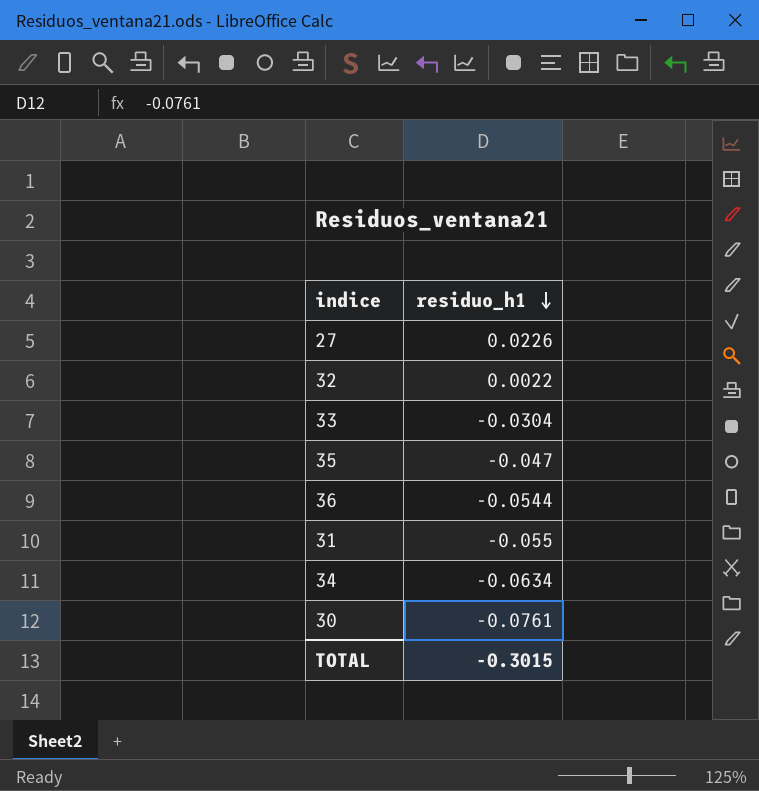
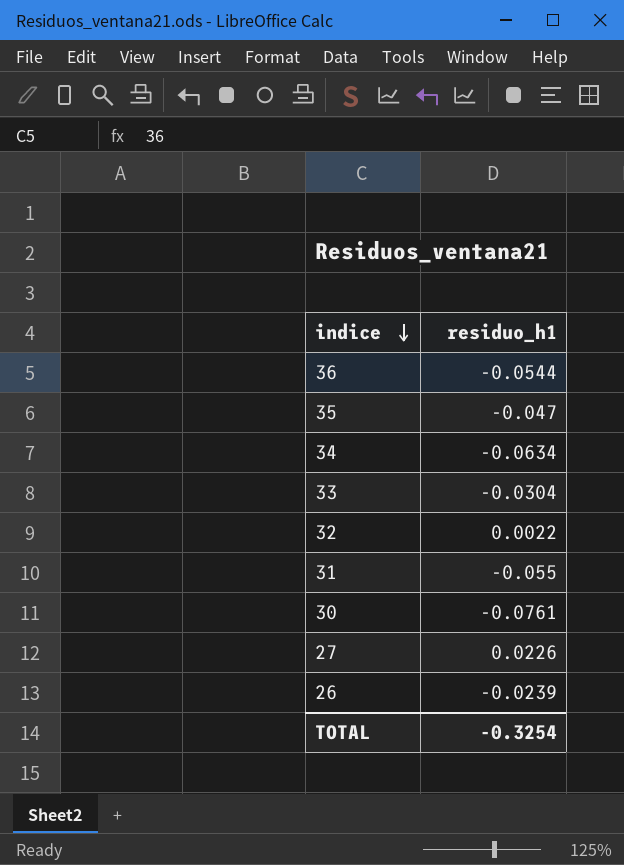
row order: residuo_h1 descending -> indice descending
row 26: none -> -0.0239
TOTAL | residuo_h1: -0.3015 -> -0.3254

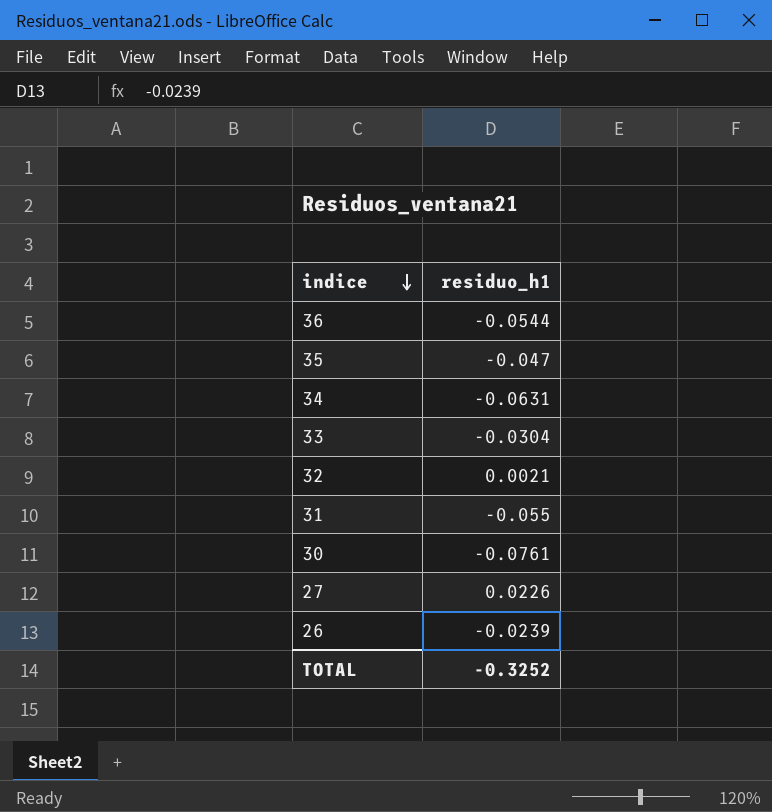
34 | residuo_h1: -0.0634 -> -0.0631
32 | residuo_h1: 0.0022 -> 0.0021
TOTAL | residuo_h1: -0.3254 -> -0.3252

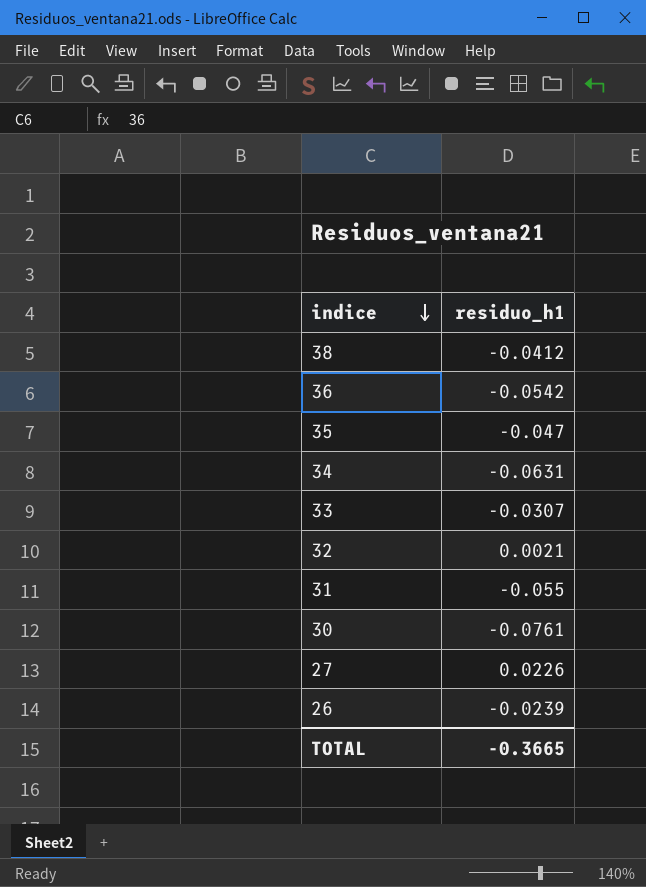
row 38: none -> -0.0412
36 | residuo_h1: -0.0544 -> -0.0542
33 | residuo_h1: -0.0304 -> -0.0307
TOTAL | residuo_h1: -0.3252 -> -0.3665

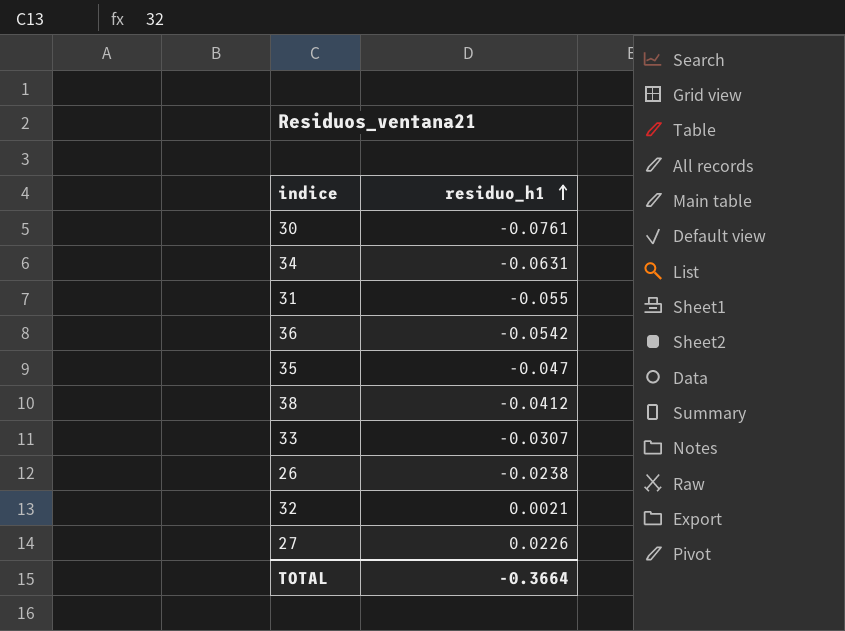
row order: indice descending -> residuo_h1 ascending
26 | residuo_h1: -0.0239 -> -0.0238
TOTAL | residuo_h1: -0.3665 -> -0.3664

